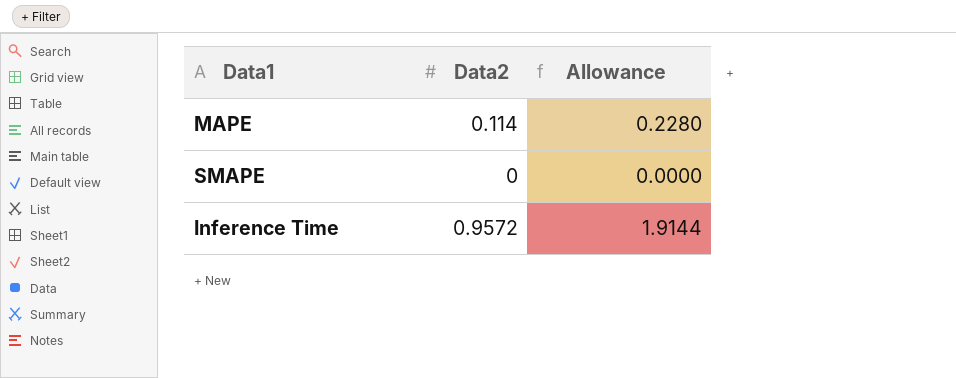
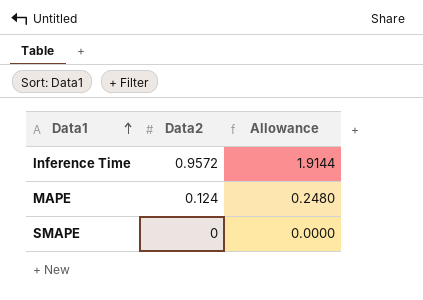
row order: none -> Data1 ascending
MAPE | Data2: 0.114 -> 0.124
MAPE | Allowance: 0.2280 -> 0.2480

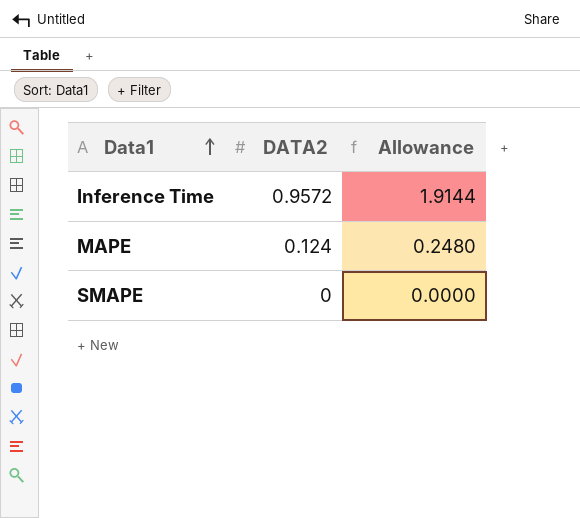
column name: Data2 -> DATA2

